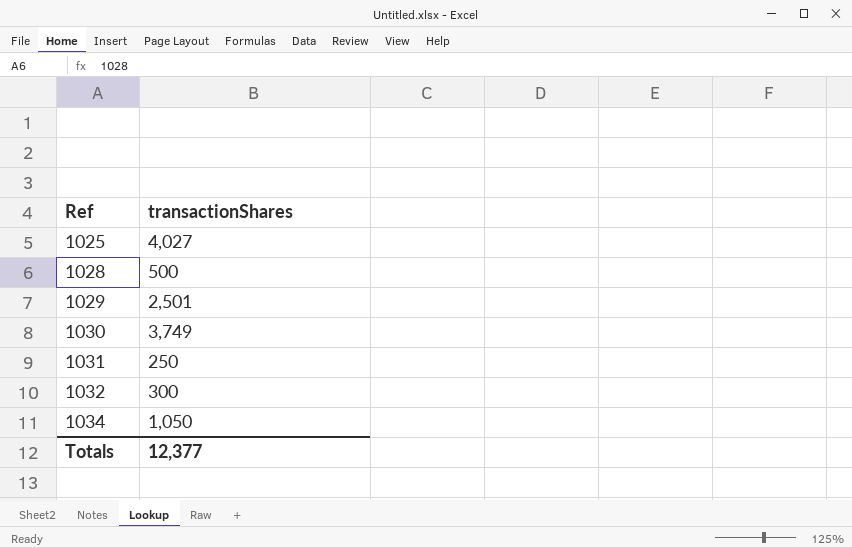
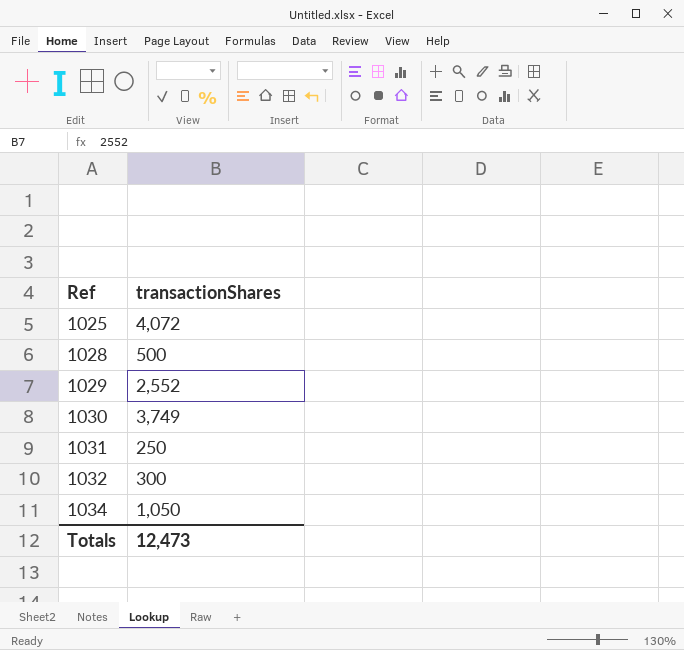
1025 | transactionShares: 4,027 -> 4,072
1029 | transactionShares: 2,501 -> 2,552
Totals | transactionShares: 12,377 -> 12,473

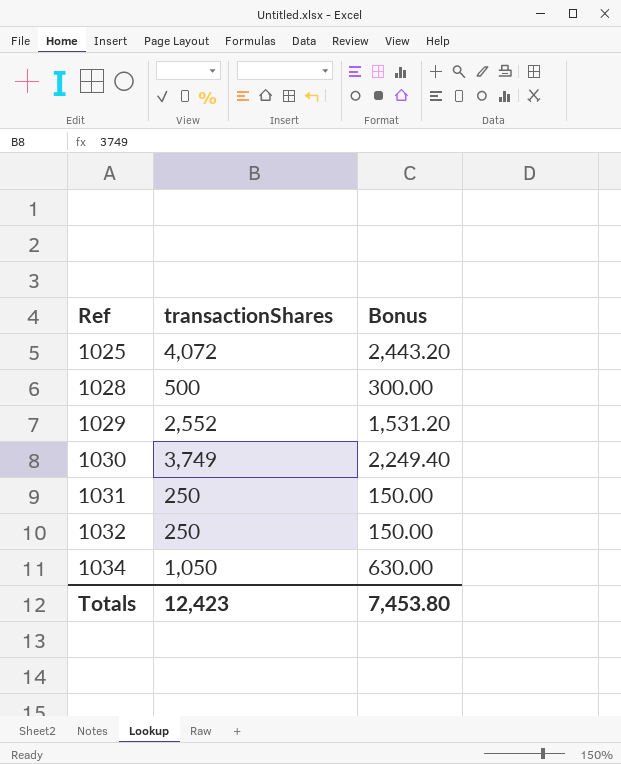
column Bonus | formula: none -> [transactionShares] * 0.6
1032 | transactionShares: 300 -> 250
Totals | transactionShares: 12,473 -> 12,423

